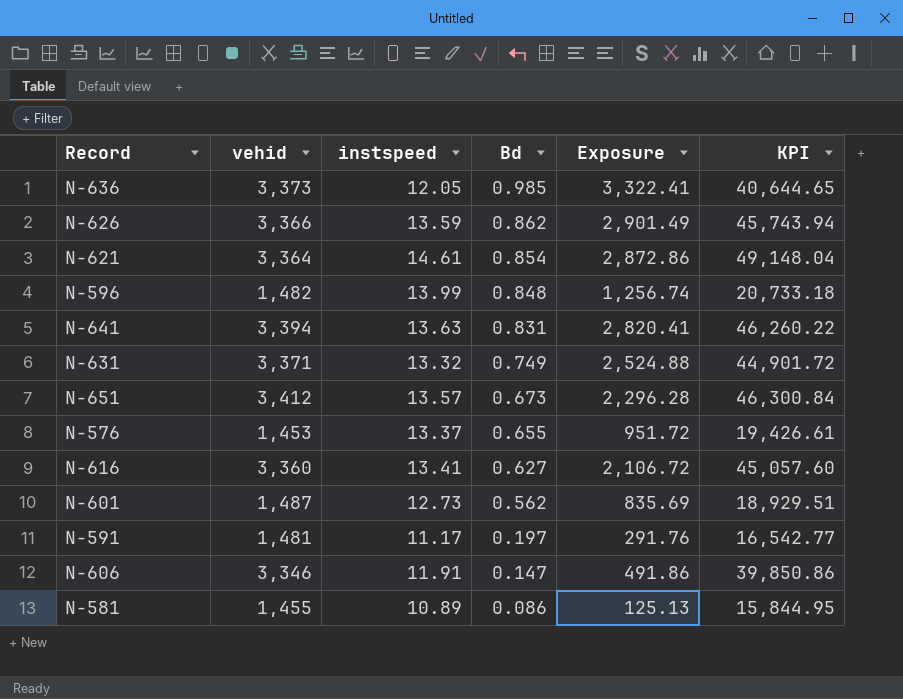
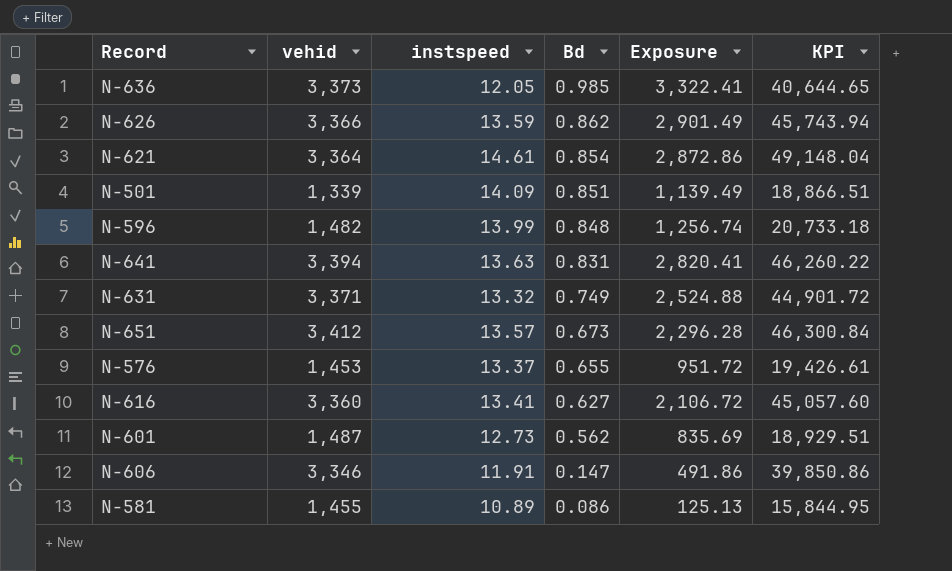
row N-591: 1,481 | 11.17 | 0.197 | 291.76 | 16,542.77 -> none
row N-501: none -> 1,339 | 14.09 | 0.851 | 1,139.49 | 18,866.51

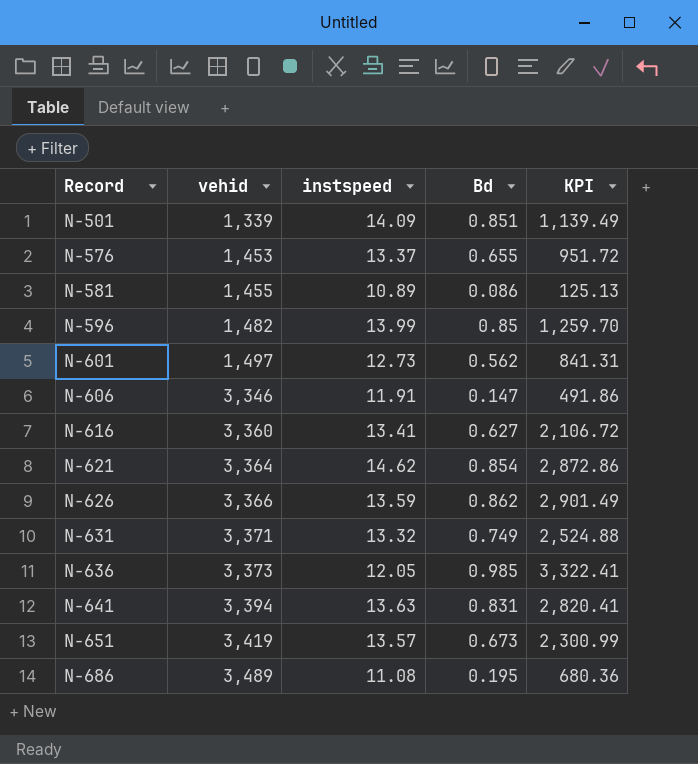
row order: Bd descending -> Record ascending
column Exposure | formula: [vehid] * [Bd] -> none
column KPI | formula: [vehid] * [instspeed] -> [vehid] * [Bd]
N-596 | Bd: 0.848 -> 0.85
N-601 | vehid: 1,487 -> 1,497
N-621 | instspeed: 14.61 -> 14.62
N-651 | vehid: 3,412 -> 3,419
row N-686: none -> 3,489 | 11.08 | 0.195 | 680.36

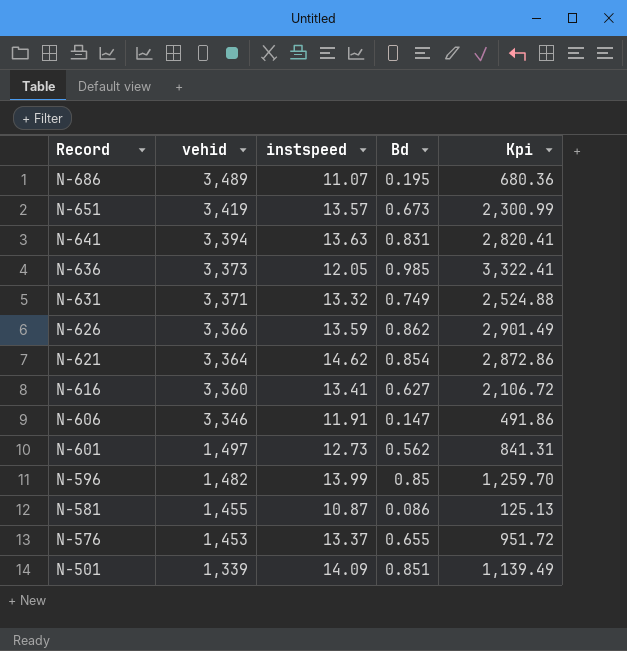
row order: Record ascending -> Record descending
column name: KPI -> Kpi
N-686 | instspeed: 11.08 -> 11.07
N-581 | instspeed: 10.89 -> 10.87

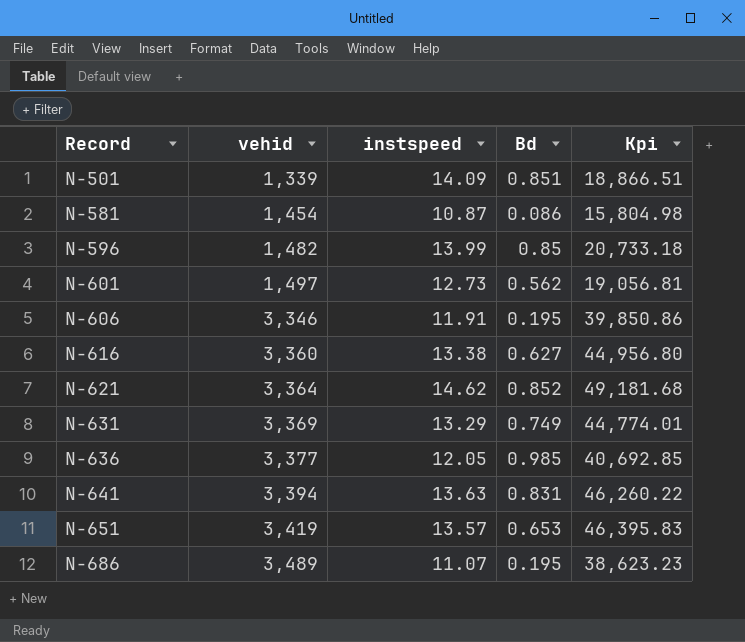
row order: Record descending -> Record ascending
column Kpi | formula: [vehid] * [Bd] -> [vehid] * [instspeed]
row N-626: 3,366 | 13.59 | 0.862 | 2,901.49 -> none
row N-576: 1,453 | 13.37 | 0.655 | 951.72 -> none
N-581 | vehid: 1,455 -> 1,454
N-606 | Bd: 0.147 -> 0.195
N-616 | instspeed: 13.41 -> 13.38
N-621 | Bd: 0.854 -> 0.852
N-631 | vehid: 3,371 -> 3,369
N-631 | instspeed: 13.32 -> 13.29
N-636 | vehid: 3,373 -> 3,377
N-651 | Bd: 0.673 -> 0.653

